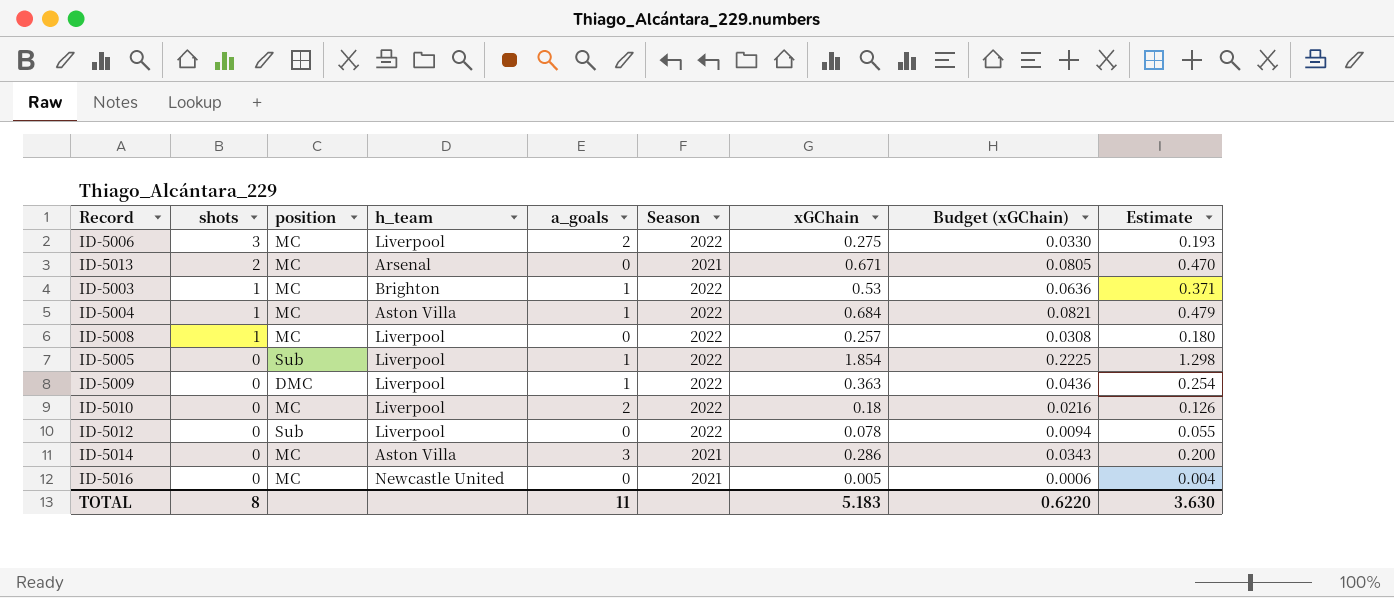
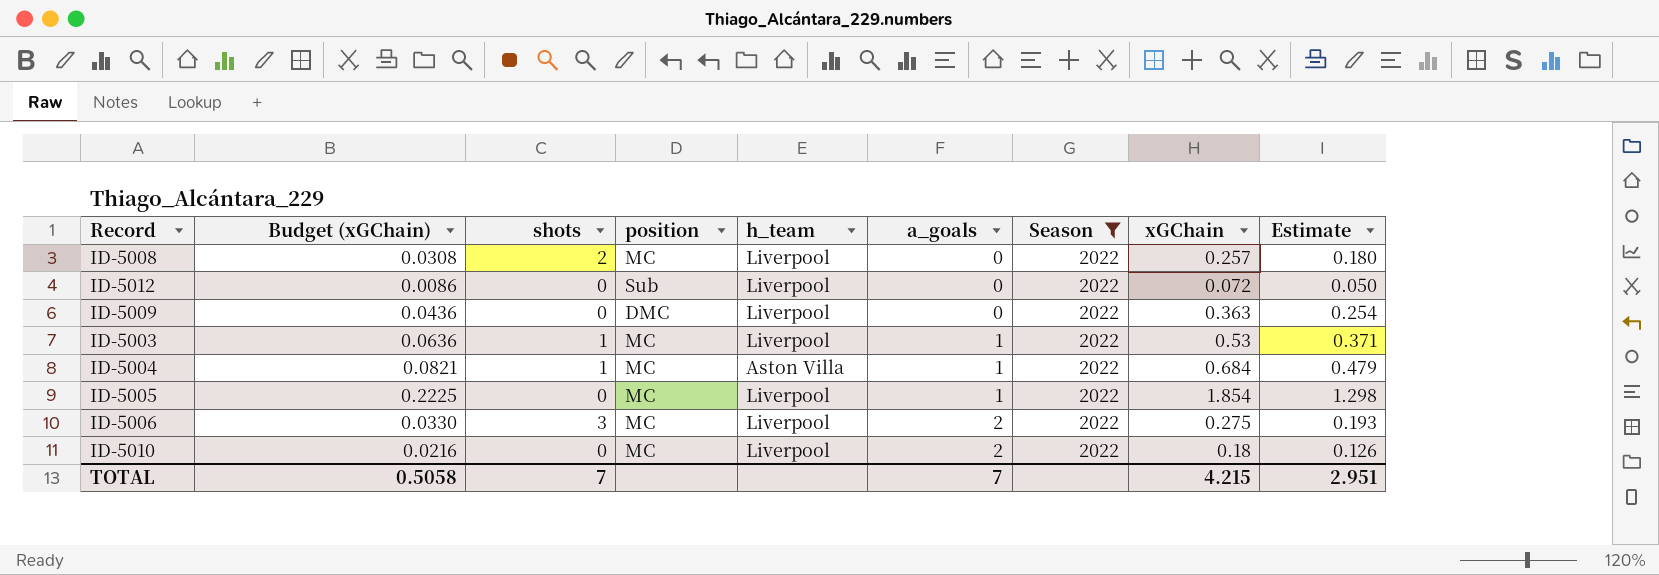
filter: none -> Season = 2022
row order: shots descending -> a_goals ascending
column Budget (xGChain) | position: 8 -> 2
ID-5008 | shots: 1 -> 2
ID-5012 | Budget (xGChain): 0.0094 -> 0.0086
ID-5012 | xGChain: 0.078 -> 0.072
ID-5012 | Estimate: 0.055 -> 0.050
ID-5009 | a_goals: 1 -> 0
ID-5003 | h_team: Brighton -> Liverpool
ID-5005 | position: Sub -> MC
TOTAL | Budget (xGChain): 0.6220 -> 0.5058
TOTAL | shots: 8 -> 7
TOTAL | a_goals: 11 -> 7
TOTAL | xGChain: 5.183 -> 4.215
TOTAL | Estimate: 3.630 -> 2.951

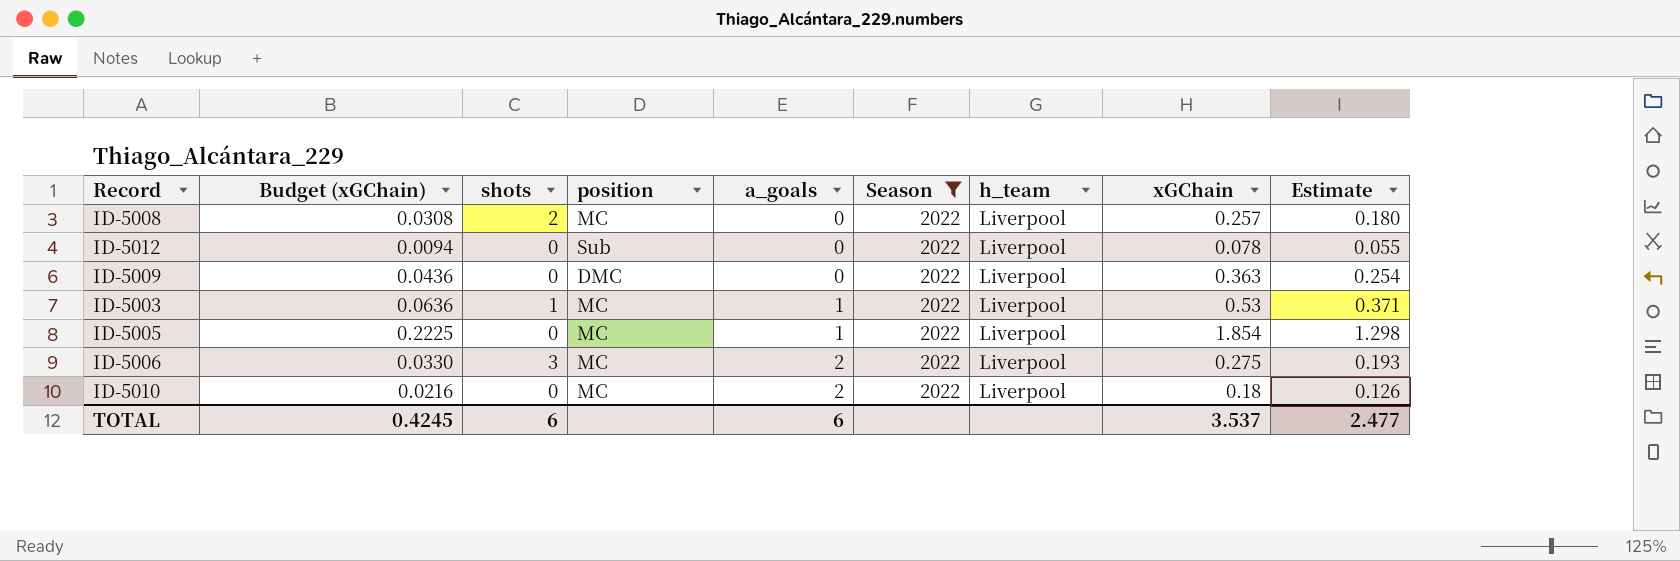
column h_team | position: 5 -> 7
row ID-5004: 0.0821 | 1 | MC | Aston Villa | 1 | 2022 | 0.684 | 0.479 -> none
ID-5012 | Budget (xGChain): 0.0086 -> 0.0094
ID-5012 | xGChain: 0.072 -> 0.078
ID-5012 | Estimate: 0.050 -> 0.055
TOTAL | Budget (xGChain): 0.5058 -> 0.4245
TOTAL | shots: 7 -> 6
TOTAL | a_goals: 7 -> 6
TOTAL | xGChain: 4.215 -> 3.537
TOTAL | Estimate: 2.951 -> 2.477

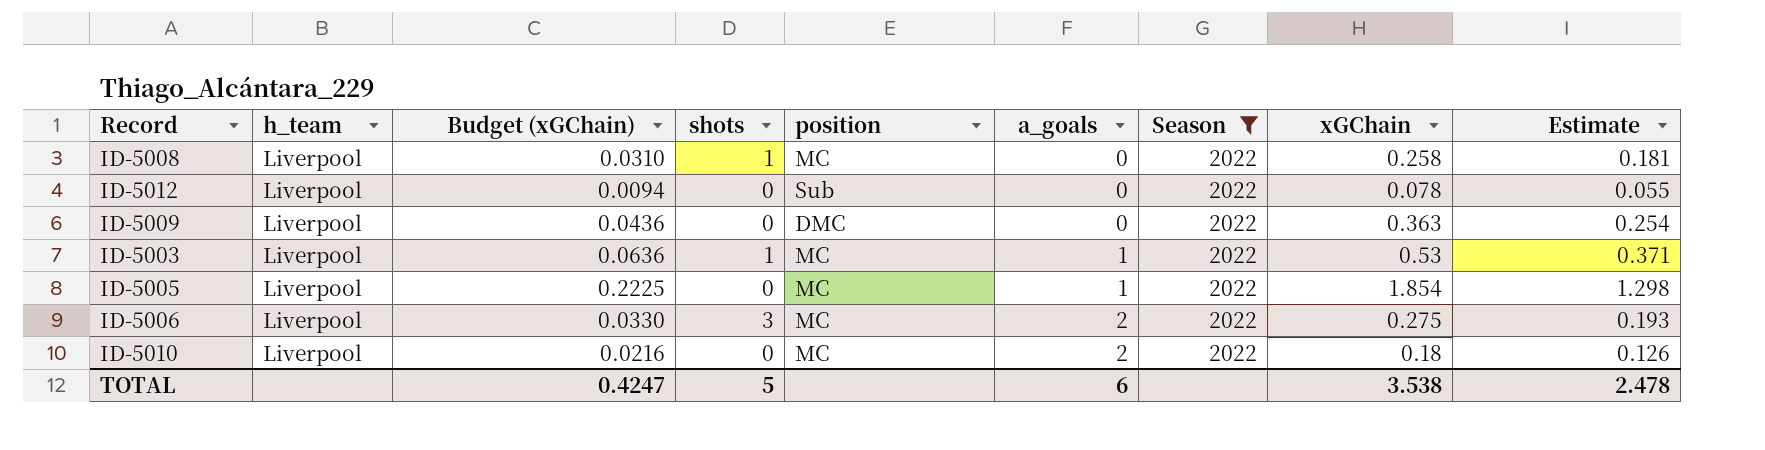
column h_team | position: 7 -> 2
ID-5008 | Budget (xGChain): 0.0308 -> 0.0310
ID-5008 | shots: 2 -> 1
ID-5008 | xGChain: 0.257 -> 0.258
ID-5008 | Estimate: 0.180 -> 0.181
TOTAL | Budget (xGChain): 0.4245 -> 0.4247
TOTAL | shots: 6 -> 5
TOTAL | xGChain: 3.537 -> 3.538
TOTAL | Estimate: 2.477 -> 2.478

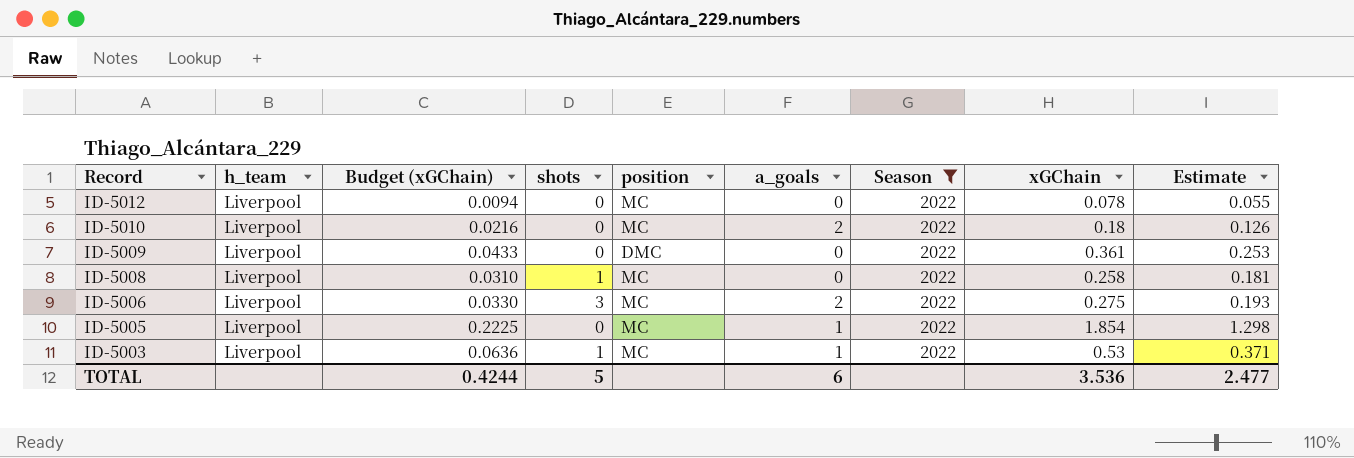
row order: a_goals ascending -> Record descending
ID-5012 | position: Sub -> MC
ID-5009 | Budget (xGChain): 0.0436 -> 0.0433
ID-5009 | xGChain: 0.363 -> 0.361
ID-5009 | Estimate: 0.254 -> 0.253
TOTAL | Budget (xGChain): 0.4247 -> 0.4244
TOTAL | xGChain: 3.538 -> 3.536
TOTAL | Estimate: 2.478 -> 2.477

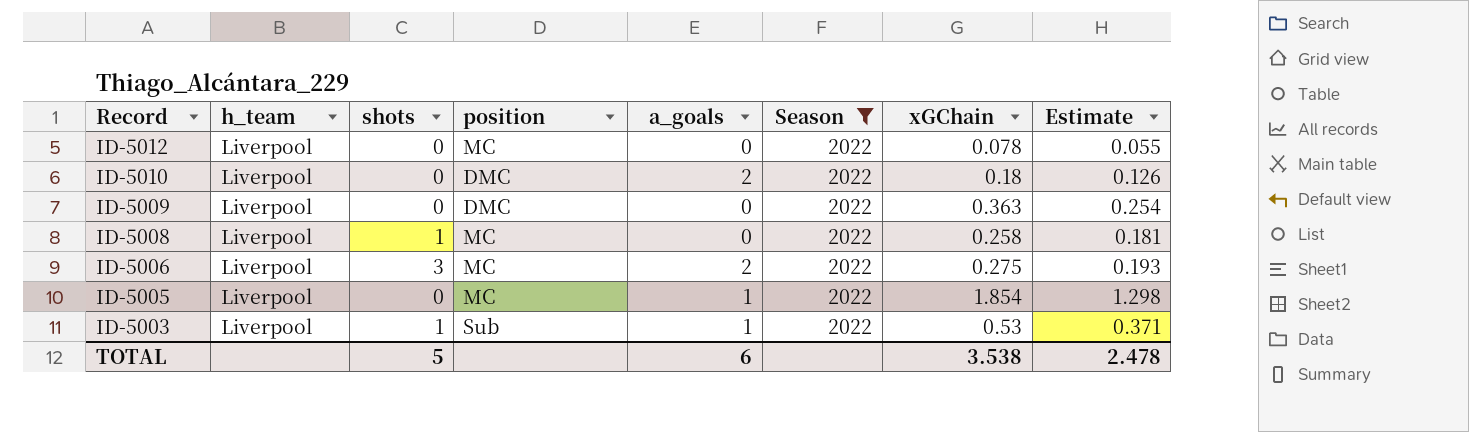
column Budget (xGChain) | formula: [xGChain] * 0.12 -> none
ID-5010 | position: MC -> DMC
ID-5009 | xGChain: 0.361 -> 0.363
ID-5009 | Estimate: 0.253 -> 0.254
ID-5003 | position: MC -> Sub
TOTAL | xGChain: 3.536 -> 3.538
TOTAL | Estimate: 2.477 -> 2.478

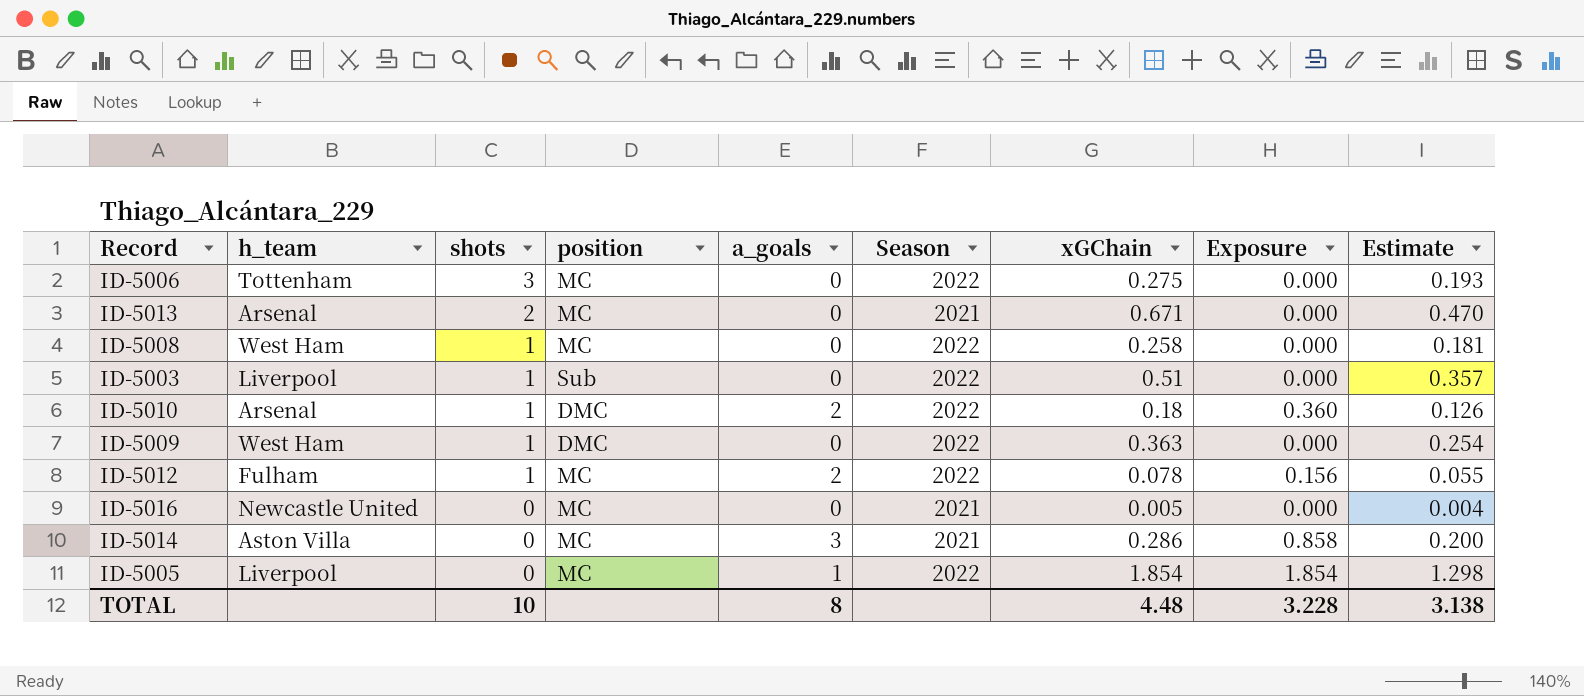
filter: Season = 2022 -> none
row order: Record descending -> shots descending
column Exposure | formula: none -> [a_goals] * [xGChain]
ID-5006 | h_team: Liverpool -> Tottenham
ID-5006 | a_goals: 2 -> 0
ID-5008 | h_team: Liverpool -> West Ham
ID-5003 | a_goals: 1 -> 0
ID-5003 | xGChain: 0.53 -> 0.51
ID-5003 | Estimate: 0.371 -> 0.357
ID-5010 | h_team: Liverpool -> Arsenal
ID-5010 | shots: 0 -> 1
ID-5009 | h_team: Liverpool -> West Ham
ID-5009 | shots: 0 -> 1
ID-5012 | h_team: Liverpool -> Fulham
ID-5012 | shots: 0 -> 1
ID-5012 | a_goals: 0 -> 2
TOTAL | shots: 5 -> 10
TOTAL | a_goals: 6 -> 8
TOTAL | xGChain: 3.538 -> 4.48
TOTAL | Estimate: 2.478 -> 3.138

